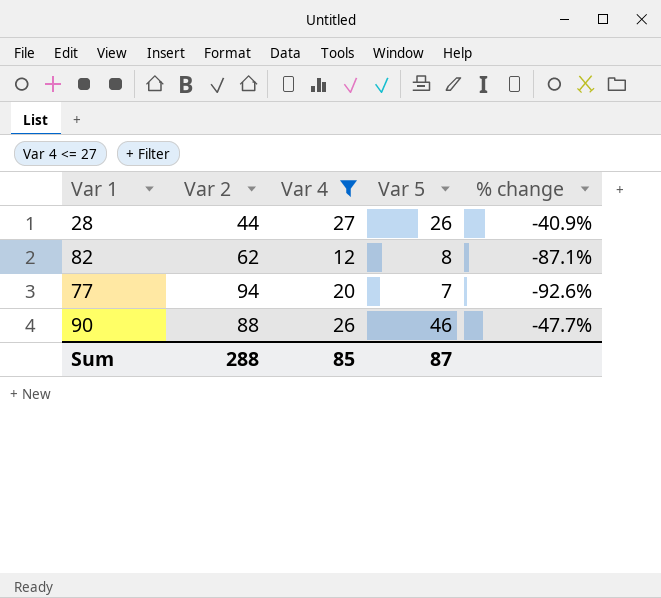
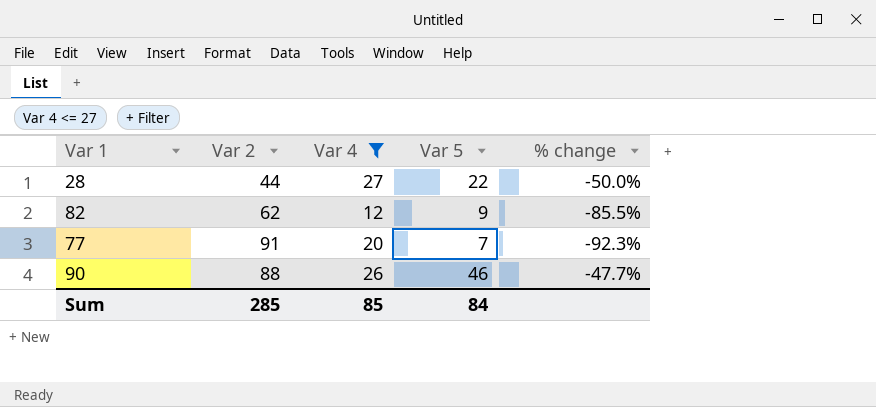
28 | Var 5: 26 -> 22
28 | % change: -40.9% -> -50.0%
82 | Var 5: 8 -> 9
82 | % change: -87.1% -> -85.5%
77 | Var 2: 94 -> 91
77 | % change: -92.6% -> -92.3%
Sum | Var 2: 288 -> 285
Sum | Var 5: 87 -> 84

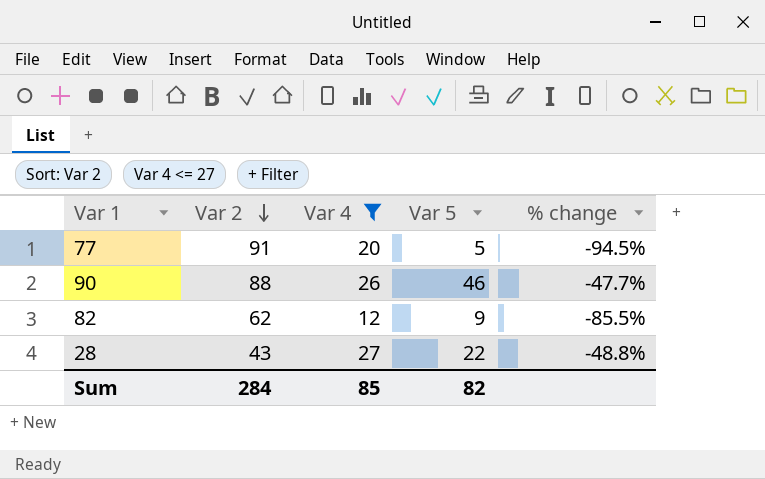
row order: none -> Var 2 descending
77 | Var 5: 7 -> 5
77 | % change: -92.3% -> -94.5%
28 | Var 2: 44 -> 43
28 | % change: -50.0% -> -48.8%
Sum | Var 2: 285 -> 284
Sum | Var 5: 84 -> 82

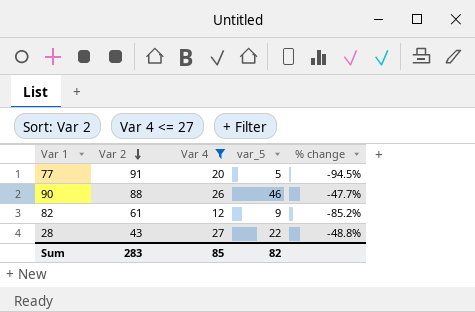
column name: Var 5 -> var_5
82 | Var 2: 62 -> 61
82 | % change: -85.5% -> -85.2%
Sum | Var 2: 284 -> 283

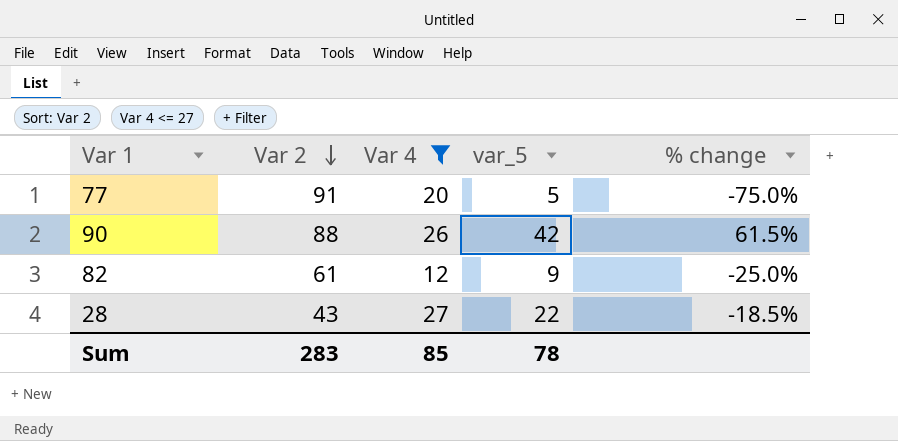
column % change | formula: ([var_5] - [Var 2]) / [Var 2] -> ([var_5] - [Var 4]) / [Var 4]
90 | var_5: 46 -> 42
Sum | var_5: 82 -> 78

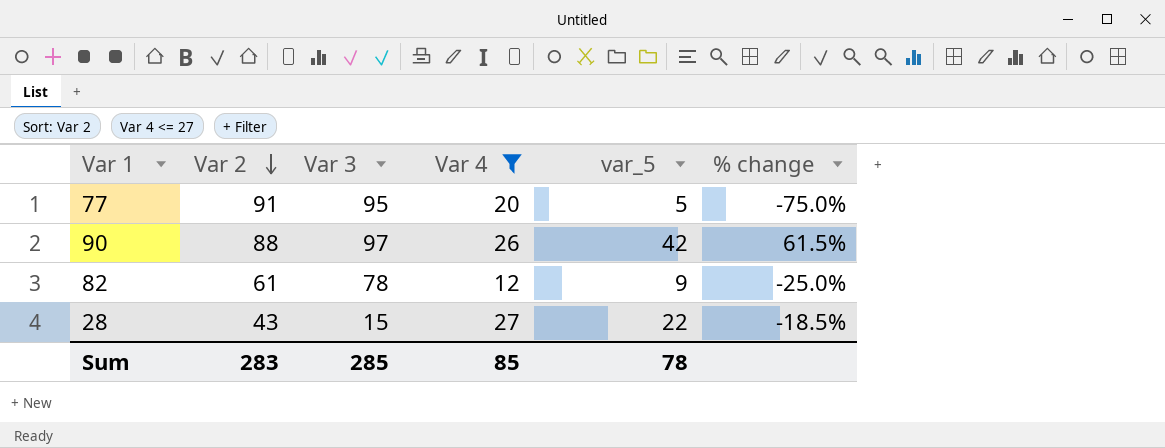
column Var 3 | position: none -> 3

